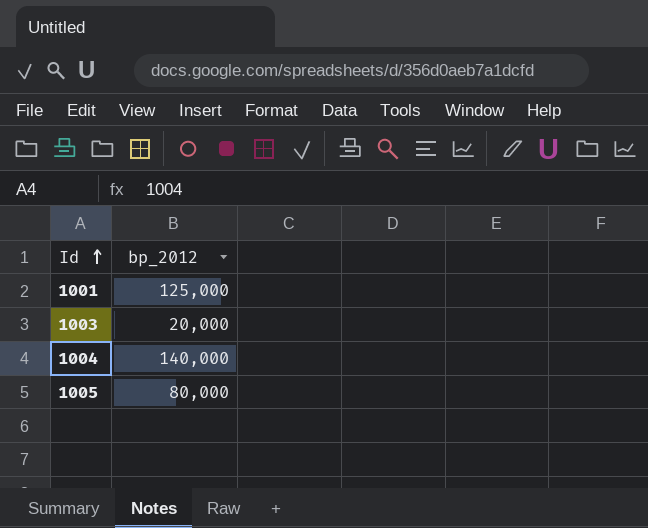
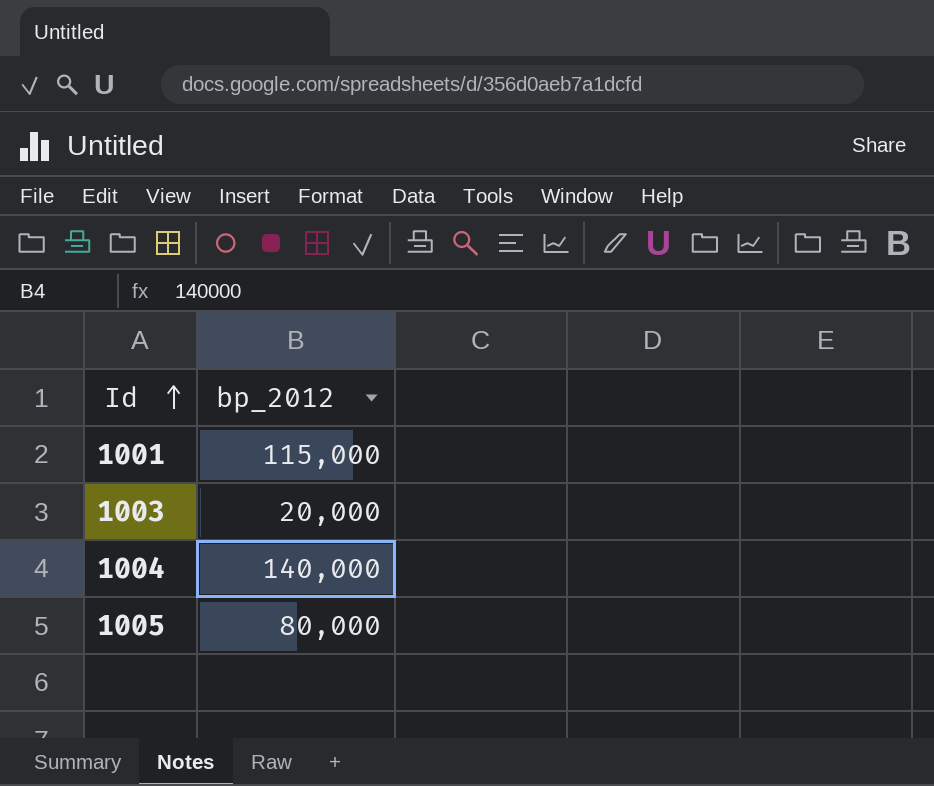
1001 | bp_2012: 125,000 -> 115,000

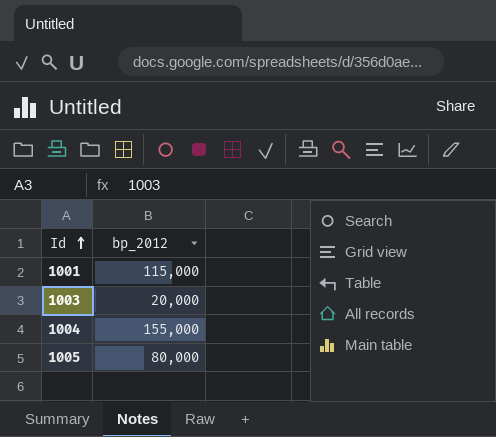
1004 | bp_2012: 140,000 -> 155,000

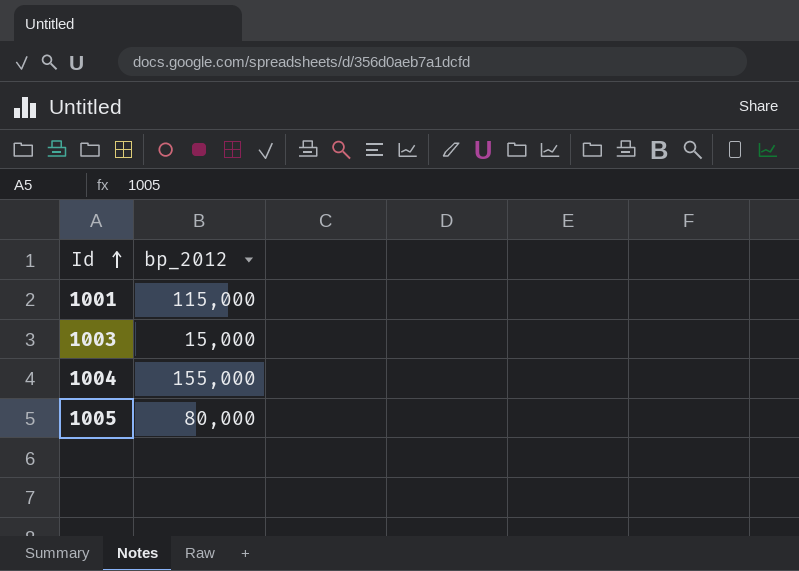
1003 | bp_2012: 20,000 -> 15,000

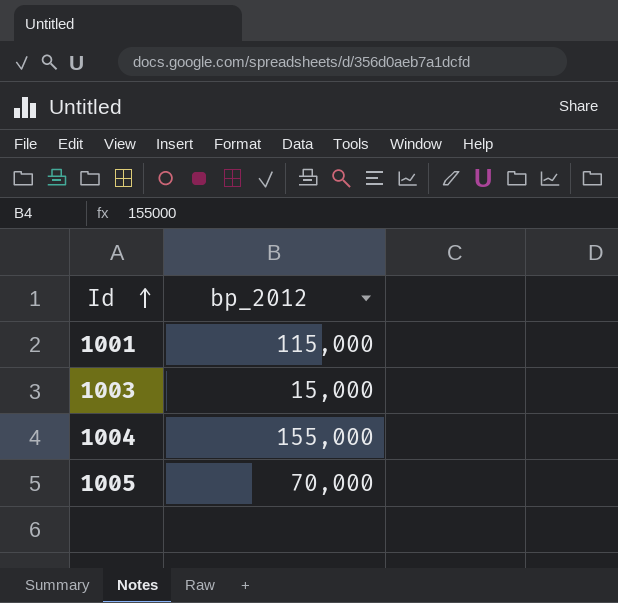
1005 | bp_2012: 80,000 -> 70,000

